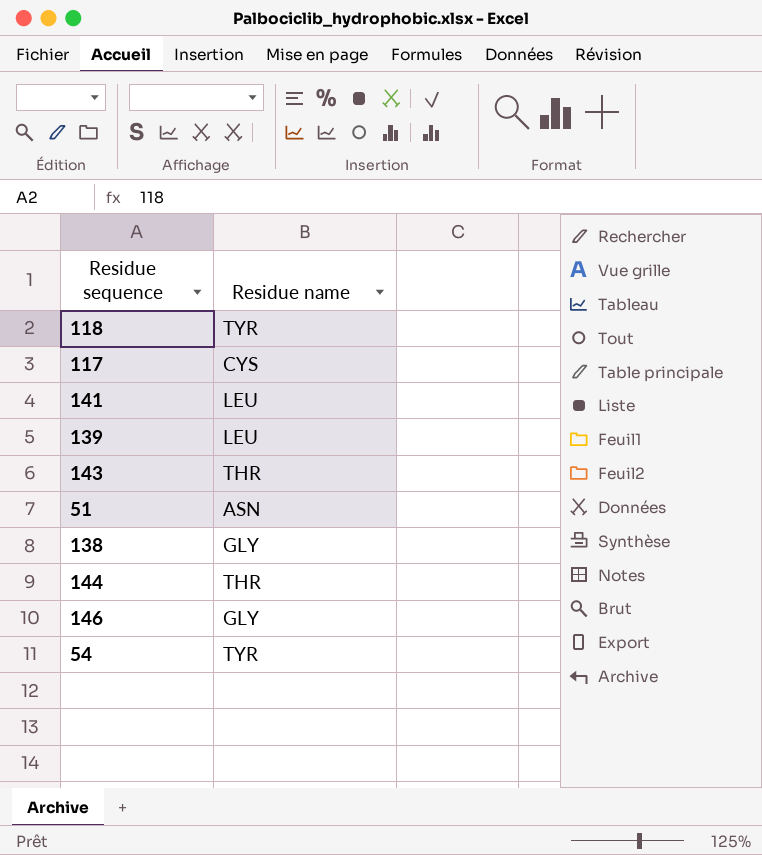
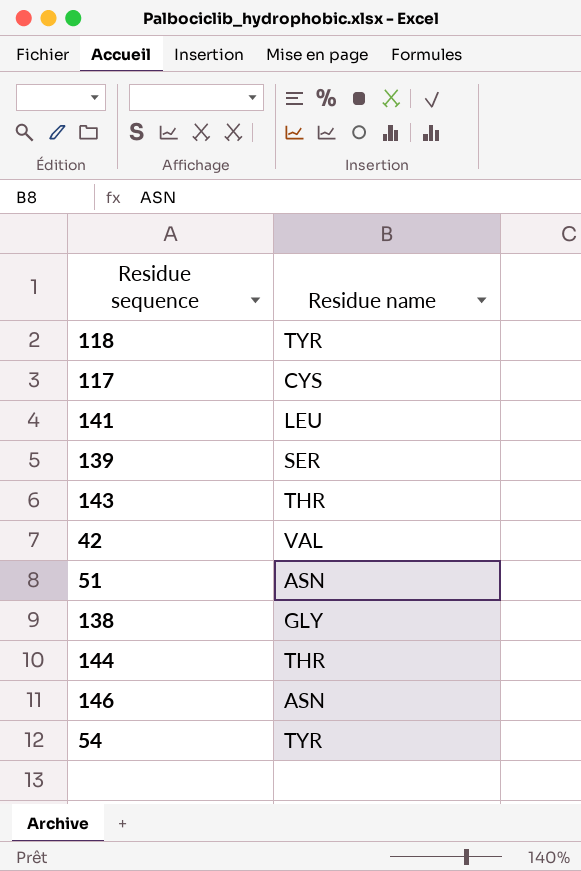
139 | Residue name: LEU -> SER
row 42: none -> VAL
146 | Residue name: GLY -> ASN

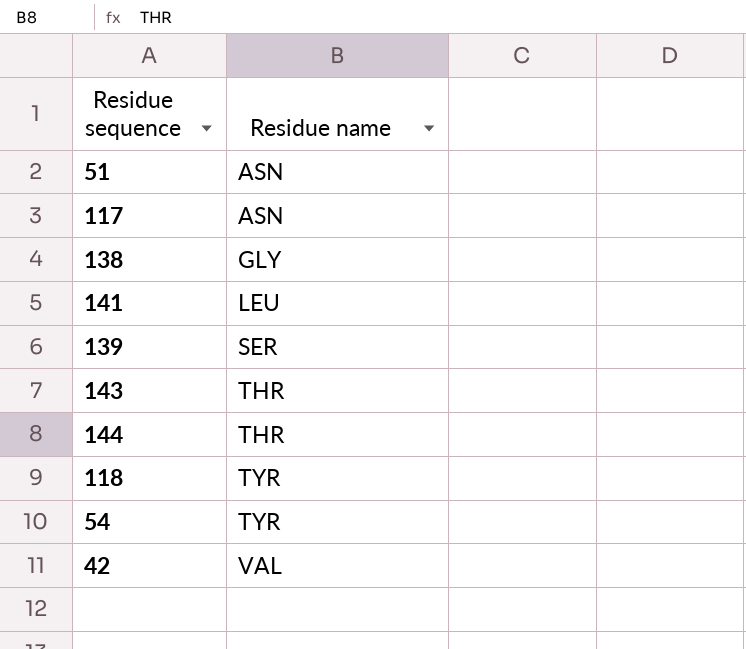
row order: none -> Residue name ascending
row 146: ASN -> none
117 | Residue name: CYS -> ASN

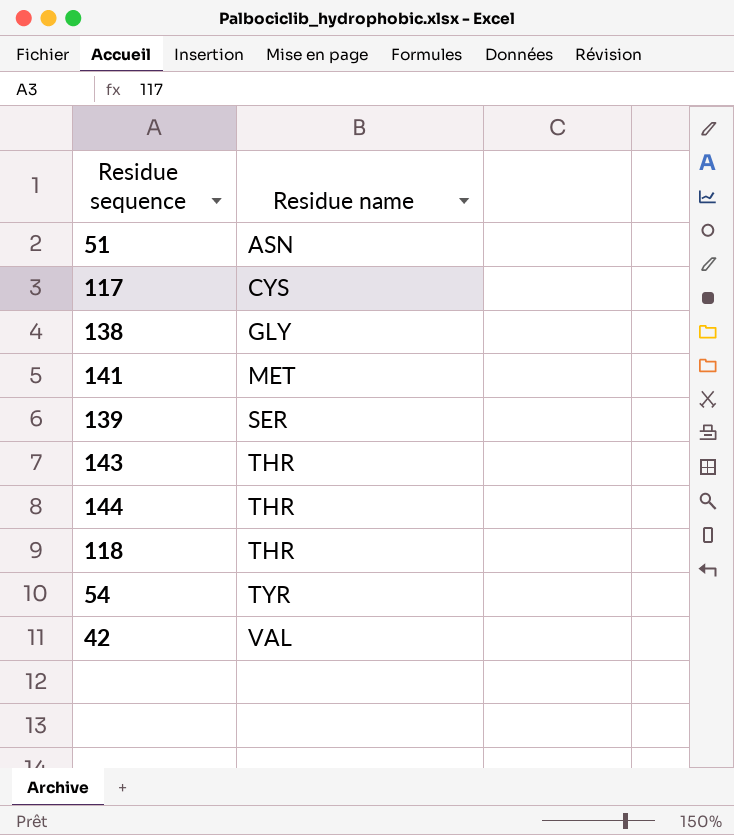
117 | Residue name: ASN -> CYS
141 | Residue name: LEU -> MET
118 | Residue name: TYR -> THR

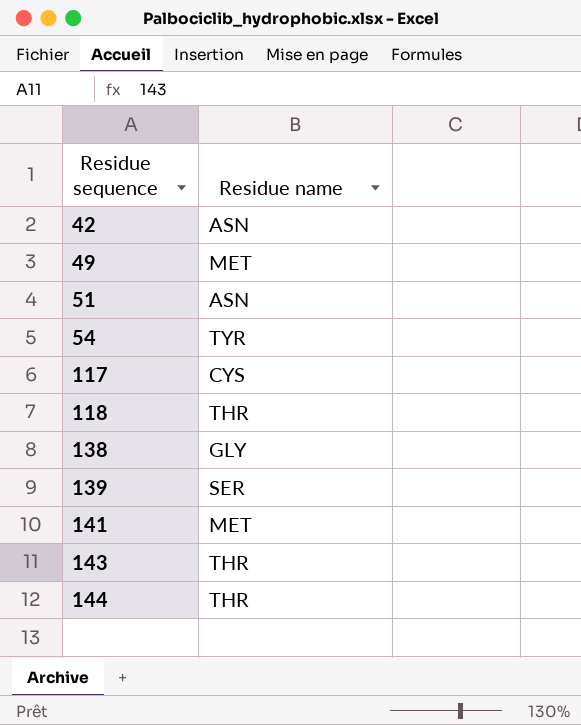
row order: Residue name ascending -> Residue sequence ascending
42 | Residue name: VAL -> ASN
row 49: none -> MET

